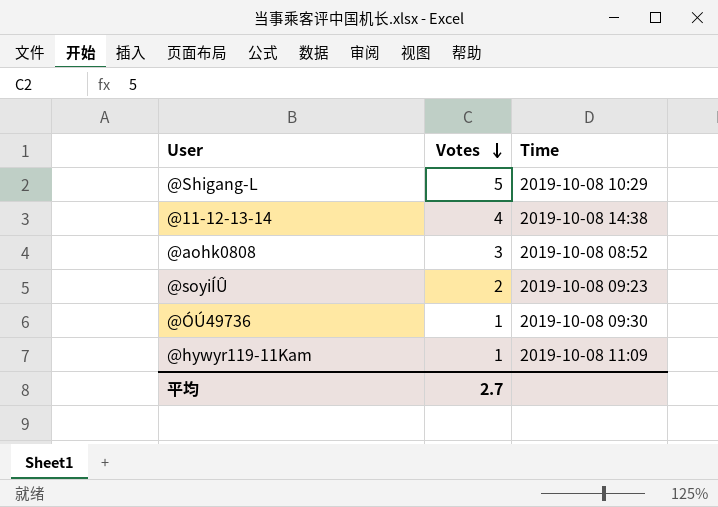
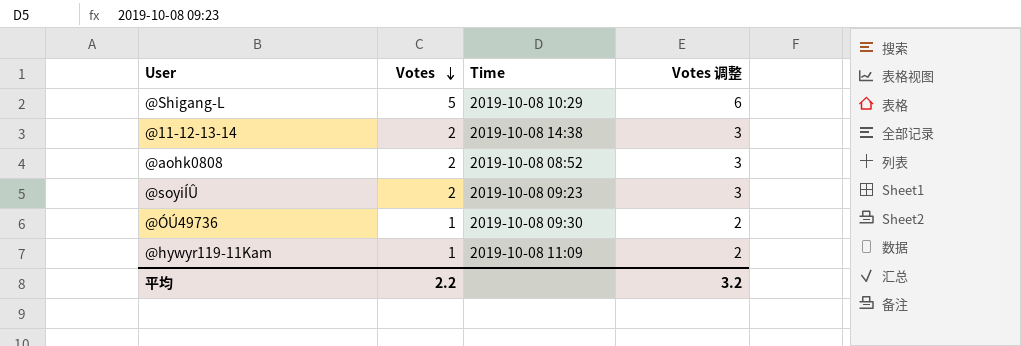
column Votes 调整 | formula: none -> [Votes] + 1
@11-12-13-14 | Votes: 4 -> 2
@aohk0808 | Votes: 3 -> 2
平均 | Votes: 2.7 -> 2.2

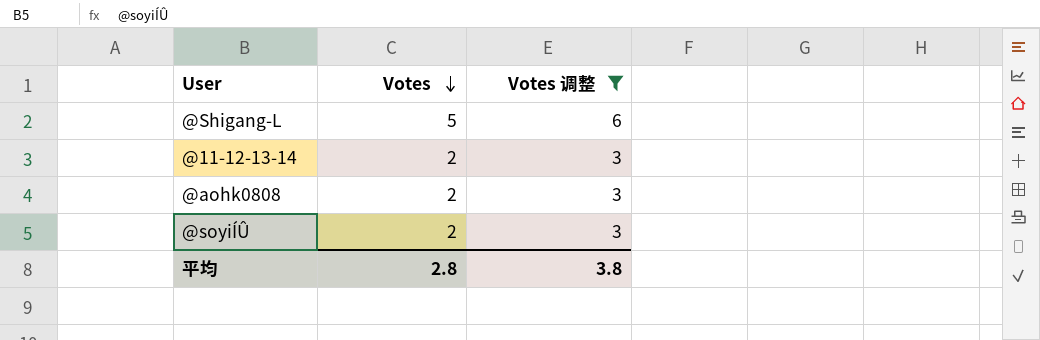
filter: none -> Votes 调整 != 2
column Time | position: 3 -> none
平均 | Votes: 2.2 -> 2.8
平均 | Votes 调整: 3.2 -> 3.8

